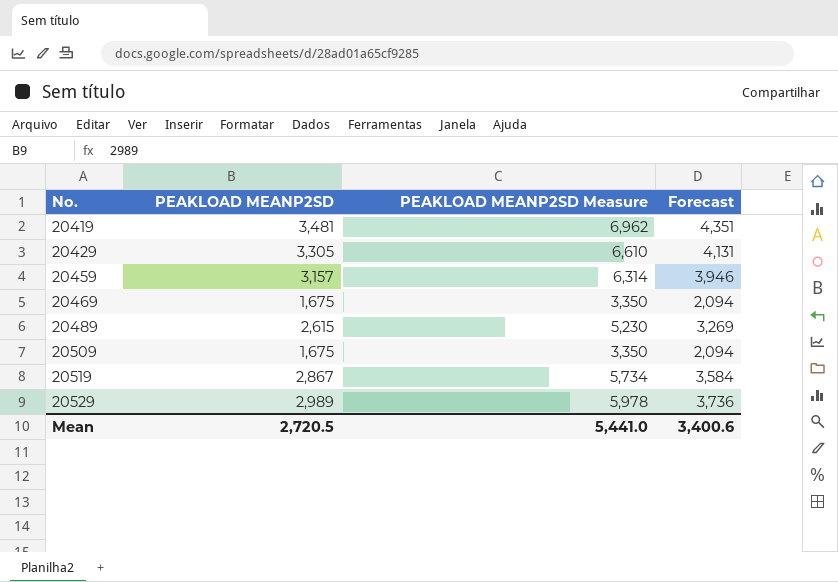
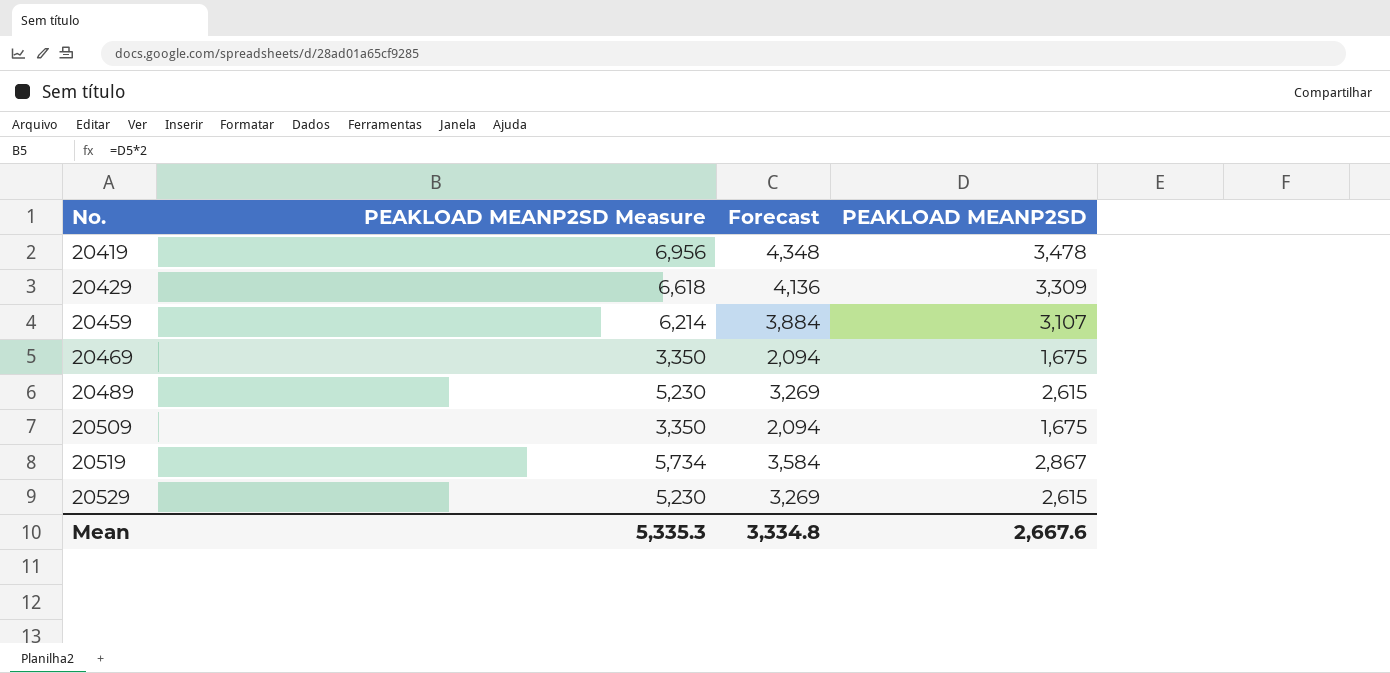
column PEAKLOAD MEANP2SD | position: 2 -> 4
20419 | PEAKLOAD MEANP2SD Measure: 6,962 -> 6,956
20419 | Forecast: 4,351 -> 4,348
20419 | PEAKLOAD MEANP2SD: 3,481 -> 3,478
20429 | PEAKLOAD MEANP2SD Measure: 6,610 -> 6,618
20429 | Forecast: 4,131 -> 4,136
20429 | PEAKLOAD MEANP2SD: 3,305 -> 3,309
20459 | PEAKLOAD MEANP2SD Measure: 6,314 -> 6,214
20459 | Forecast: 3,946 -> 3,884
20459 | PEAKLOAD MEANP2SD: 3,157 -> 3,107
20529 | PEAKLOAD MEANP2SD Measure: 5,978 -> 5,230
20529 | Forecast: 3,736 -> 3,269
20529 | PEAKLOAD MEANP2SD: 2,989 -> 2,615
Mean | PEAKLOAD MEANP2SD Measure: 5,441.0 -> 5,335.3
Mean | Forecast: 3,400.6 -> 3,334.8
Mean | PEAKLOAD MEANP2SD: 2,720.5 -> 2,667.6

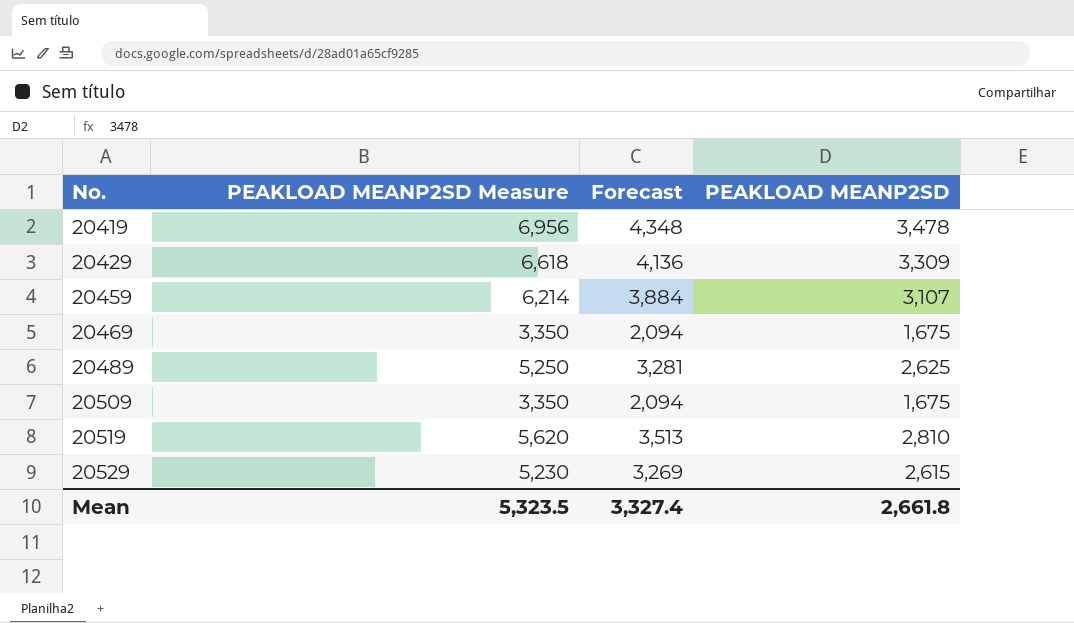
20489 | PEAKLOAD MEANP2SD Measure: 5,230 -> 5,250
20489 | Forecast: 3,269 -> 3,281
20489 | PEAKLOAD MEANP2SD: 2,615 -> 2,625
20519 | PEAKLOAD MEANP2SD Measure: 5,734 -> 5,620
20519 | Forecast: 3,584 -> 3,513
20519 | PEAKLOAD MEANP2SD: 2,867 -> 2,810
Mean | PEAKLOAD MEANP2SD Measure: 5,335.3 -> 5,323.5
Mean | Forecast: 3,334.8 -> 3,327.4
Mean | PEAKLOAD MEANP2SD: 2,667.6 -> 2,661.8

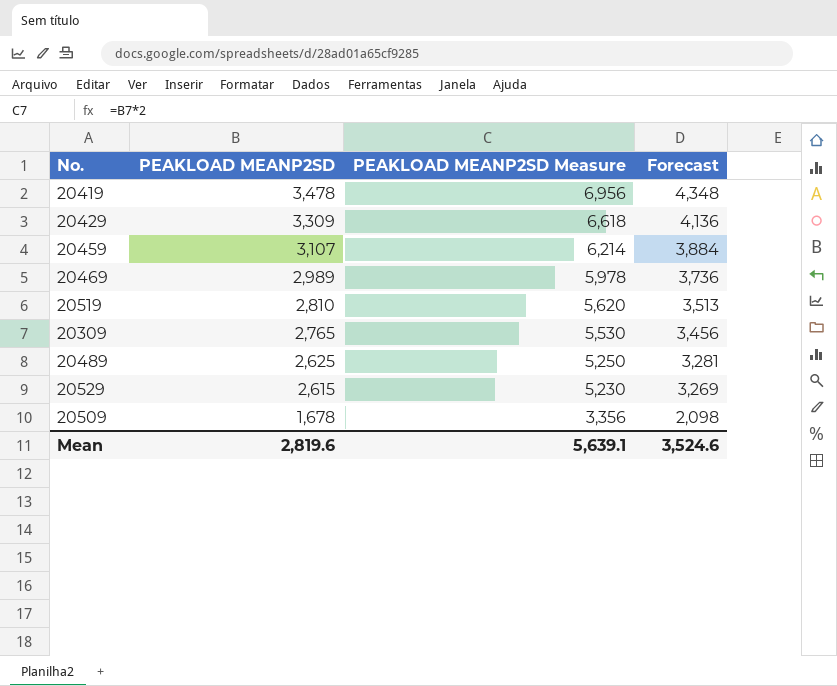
row order: No. ascending -> PEAKLOAD MEANP2SD descending
column PEAKLOAD MEANP2SD | position: 4 -> 2
20469 | PEAKLOAD MEANP2SD: 1,675 -> 2,989
20469 | PEAKLOAD MEANP2SD Measure: 3,350 -> 5,978
20469 | Forecast: 2,094 -> 3,736
row 20309: none -> 2,765 | 5,530 | 3,456
20509 | PEAKLOAD MEANP2SD: 1,675 -> 1,678
20509 | PEAKLOAD MEANP2SD Measure: 3,350 -> 3,356
20509 | Forecast: 2,094 -> 2,098
Mean | PEAKLOAD MEANP2SD: 2,661.8 -> 2,819.6
Mean | PEAKLOAD MEANP2SD Measure: 5,323.5 -> 5,639.1
Mean | Forecast: 3,327.4 -> 3,524.6

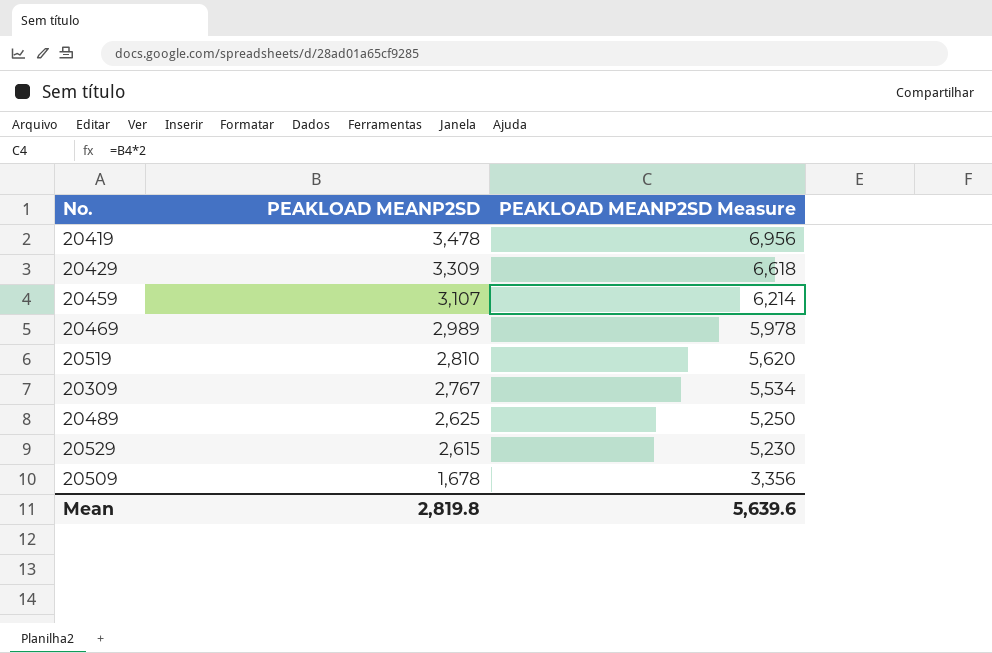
column Forecast | formula: [PEAKLOAD MEANP2SD] * 1.25 -> none
20309 | PEAKLOAD MEANP2SD: 2,765 -> 2,767
20309 | PEAKLOAD MEANP2SD Measure: 5,530 -> 5,534
Mean | PEAKLOAD MEANP2SD: 2,819.6 -> 2,819.8
Mean | PEAKLOAD MEANP2SD Measure: 5,639.1 -> 5,639.6

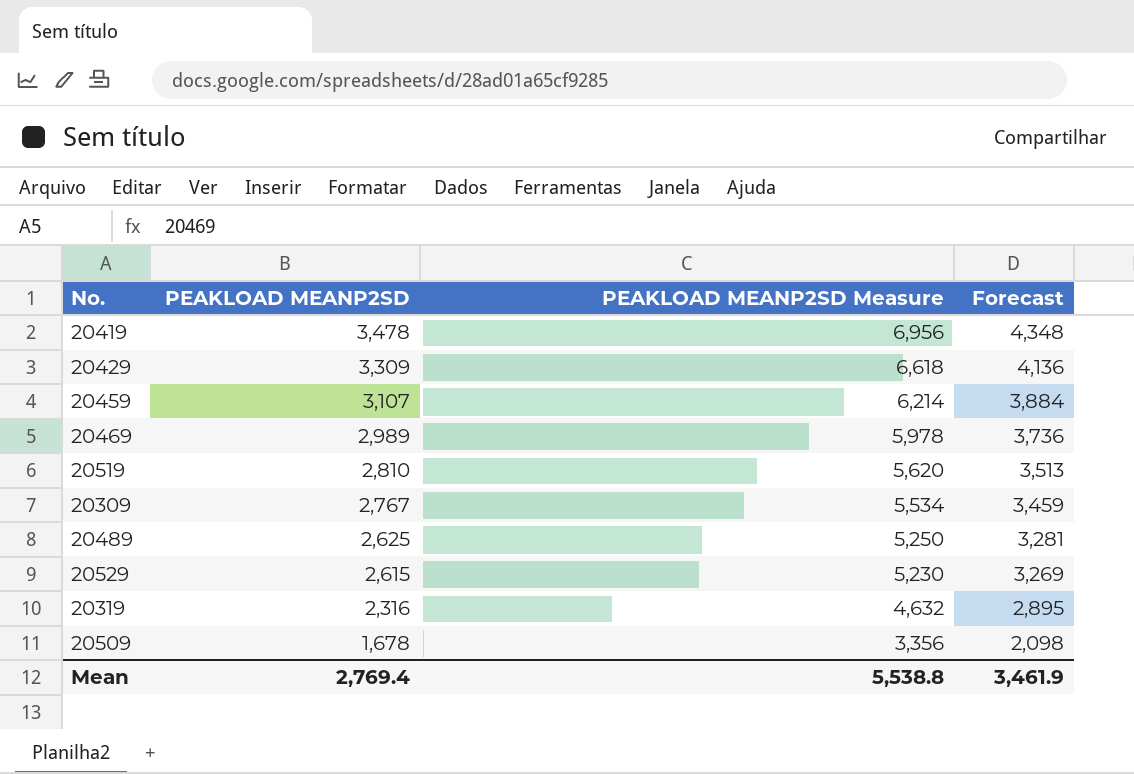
column Forecast | formula: none -> [PEAKLOAD MEANP2SD] * 1.25
row 20319: none -> 2,316 | 4,632 | 2,895
Mean | PEAKLOAD MEANP2SD: 2,819.8 -> 2,769.4
Mean | PEAKLOAD MEANP2SD Measure: 5,639.6 -> 5,538.8

